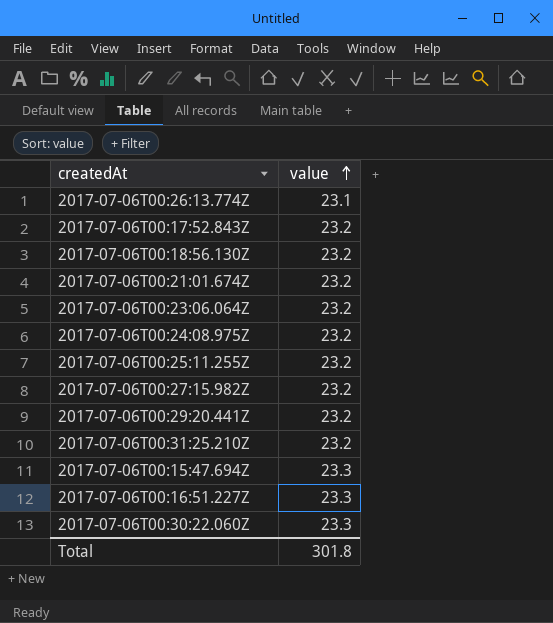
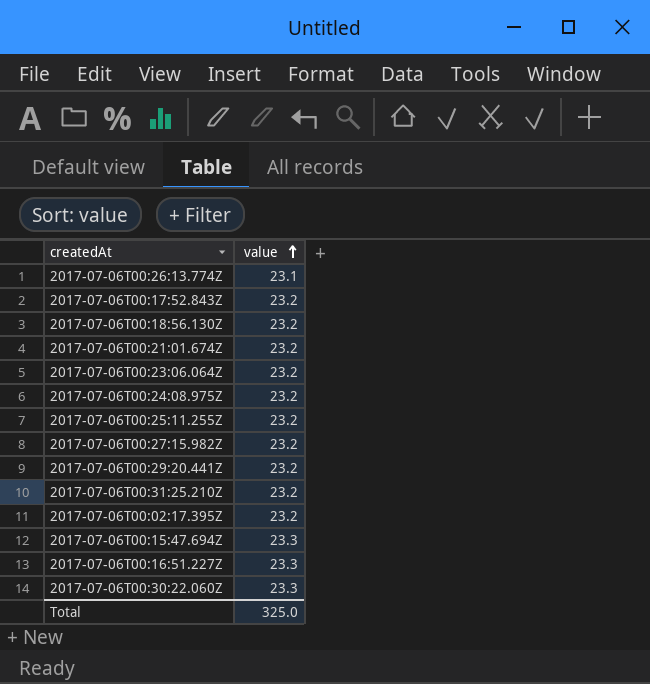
row 2017-07-06T00:02:17.395Z: none -> 23.2
Total | value: 301.8 -> 325.0

